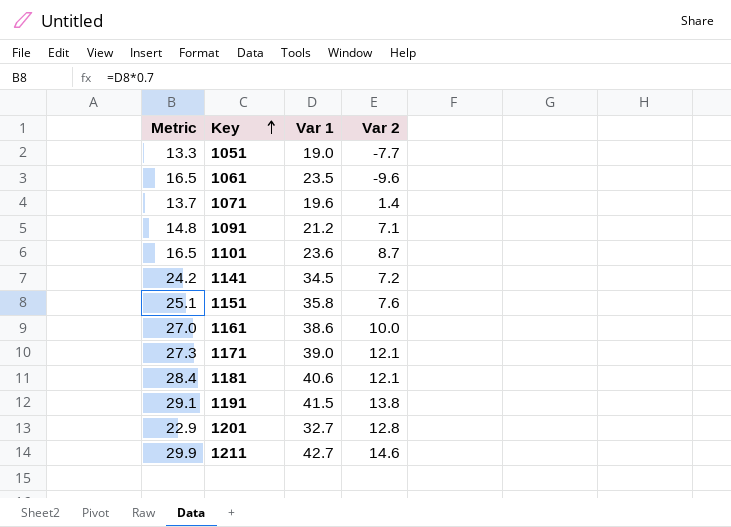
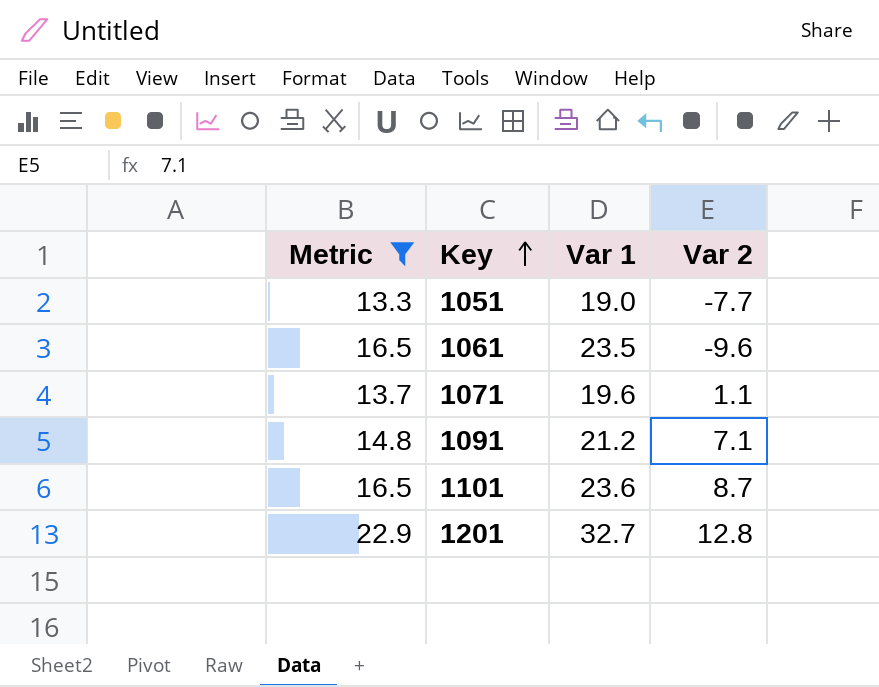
filter: none -> Metric <= 22.9
1071 | Var 2: 1.4 -> 1.1

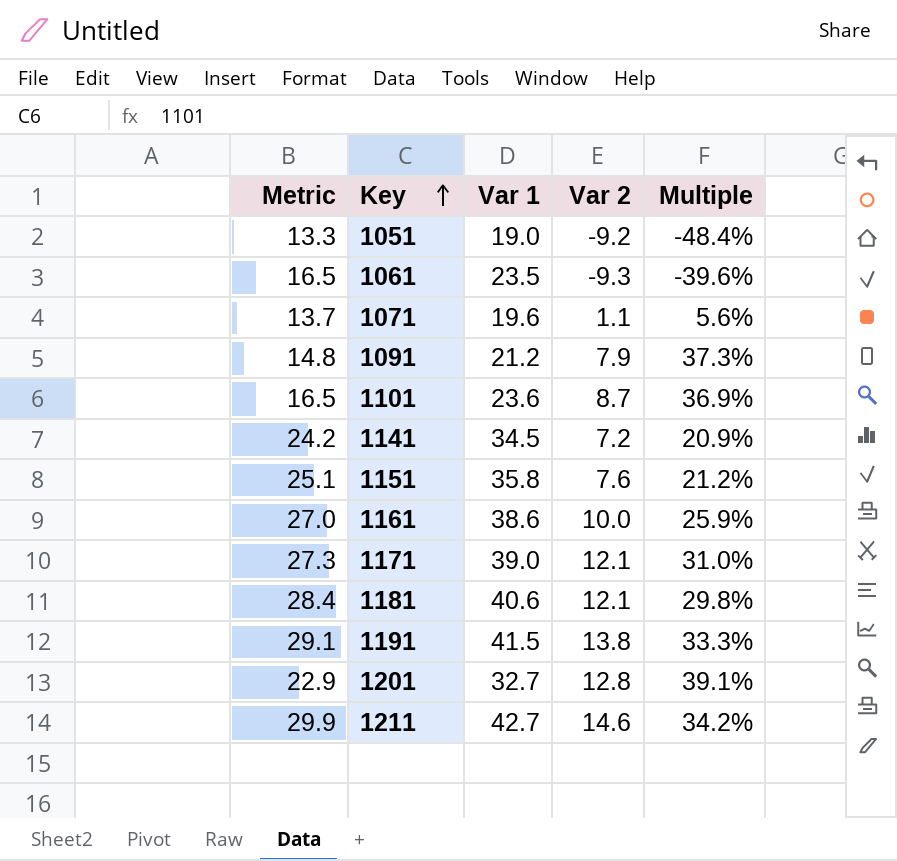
filter: Metric <= 22.9 -> none
column Multiple | formula: none -> [Var 2] / [Var 1]
1051 | Var 2: -7.7 -> -9.2
1061 | Var 2: -9.6 -> -9.3
1091 | Var 2: 7.1 -> 7.9

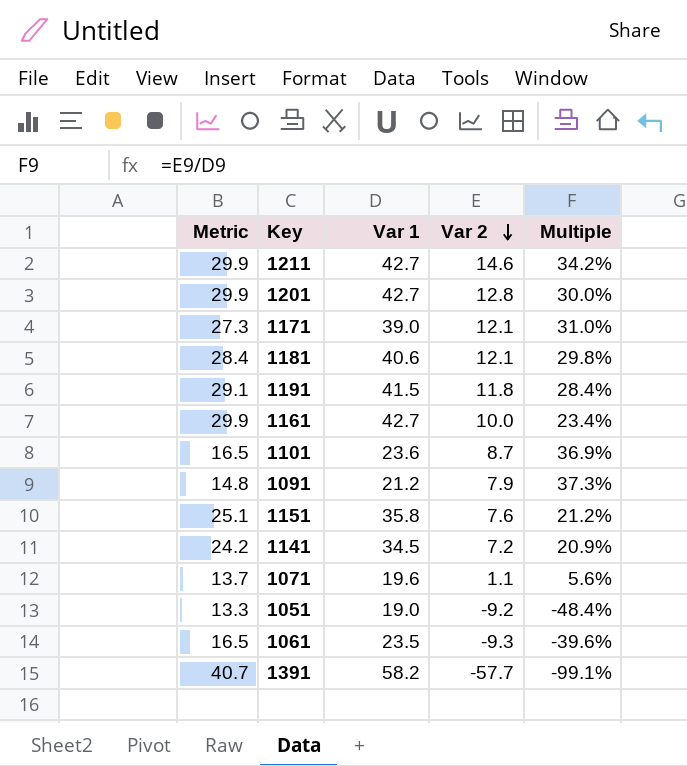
row order: Key ascending -> Var 2 descending
1201 | Metric: 22.9 -> 29.9
1201 | Var 1: 32.7 -> 42.7
1201 | Multiple: 39.1% -> 30.0%
1191 | Var 2: 13.8 -> 11.8
1191 | Multiple: 33.3% -> 28.4%
1161 | Metric: 27.0 -> 29.9
1161 | Var 1: 38.6 -> 42.7
1161 | Multiple: 25.9% -> 23.4%
row 1391: none -> 40.7 | 58.2 | -57.7 | -99.1%

